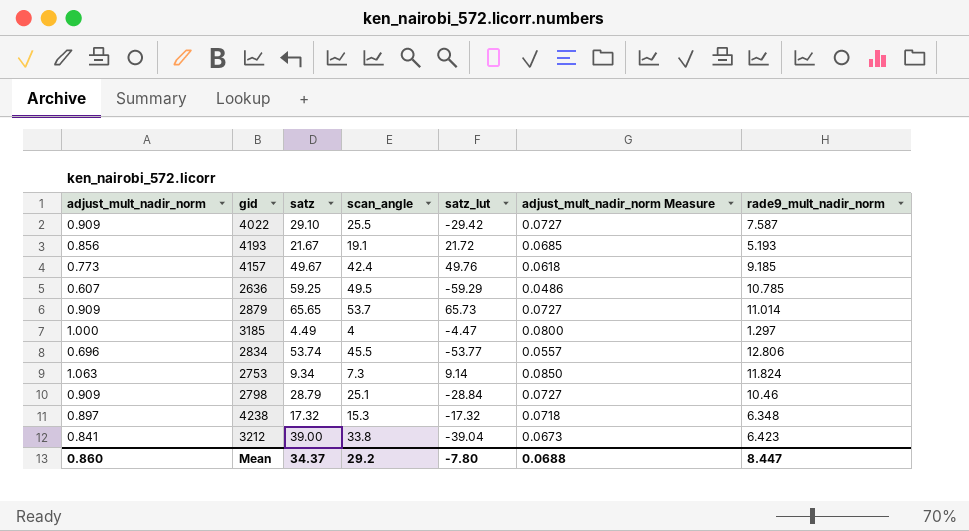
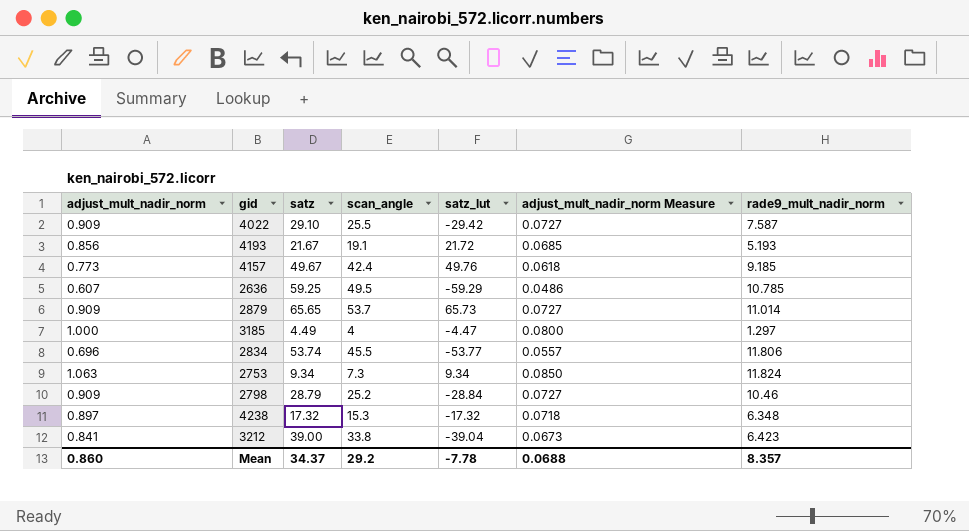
2834 | rade9_mult_nadir_norm: 12.806 -> 11.806
2753 | satz_lut: 9.14 -> 9.34
2798 | scan_angle: 25.1 -> 25.2
Mean | satz_lut: -7.80 -> -7.78
Mean | rade9_mult_nadir_norm: 8.447 -> 8.357

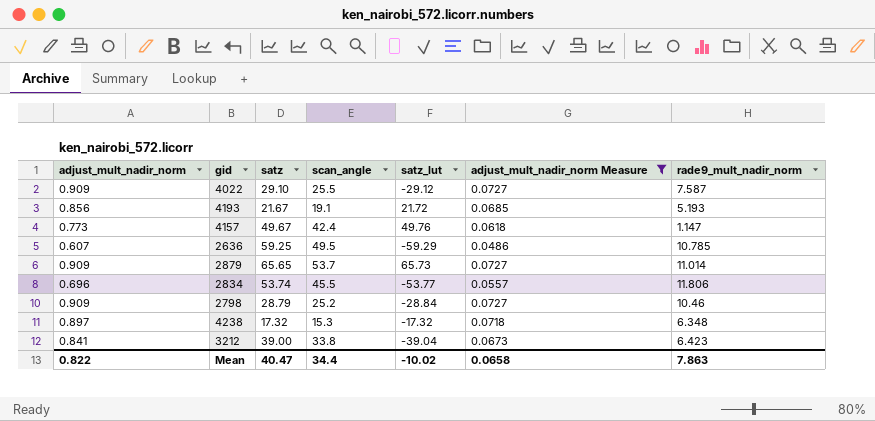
filter: none -> adjust_mult_nadir_norm Measure <= 0.0727
4022 | satz_lut: -29.42 -> -29.12
4157 | rade9_mult_nadir_norm: 9.185 -> 1.147
Mean | adjust_mult_nadir_norm: 0.860 -> 0.822
Mean | satz: 34.37 -> 40.47
Mean | scan_angle: 29.2 -> 34.4
Mean | satz_lut: -7.78 -> -10.02
Mean | adjust_mult_nadir_norm Measure: 0.0688 -> 0.0658
Mean | rade9_mult_nadir_norm: 8.357 -> 7.863

